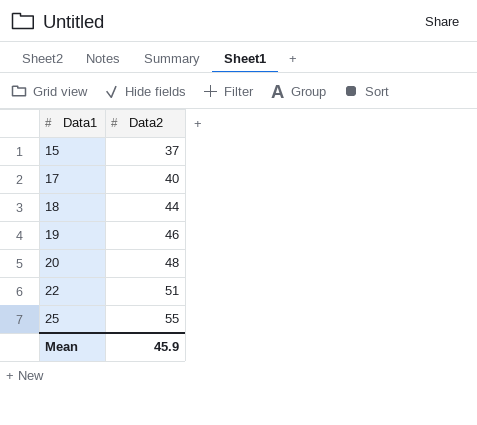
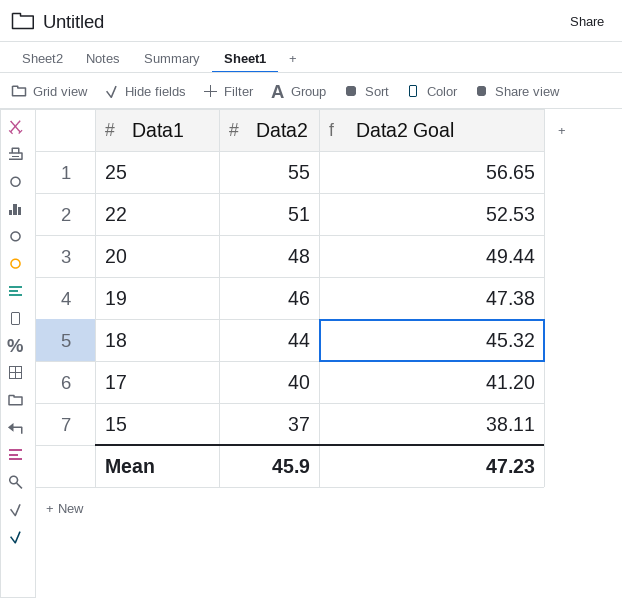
row order: Data1 ascending -> Data1 descending
column Data2 Goal | formula: none -> [Data2] * 1.03

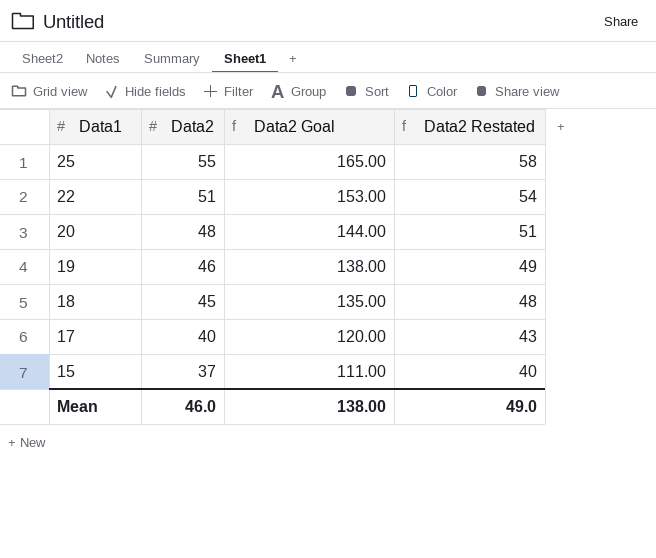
column Data2 Goal | formula: [Data2] * 1.03 -> [Data2] * 3
column Data2 Restated | formula: none -> [Data2] + 3
18 | Data2: 44 -> 45
Mean | Data2: 45.9 -> 46.0
Mean | Data2 Goal: 47.23 -> 138.00

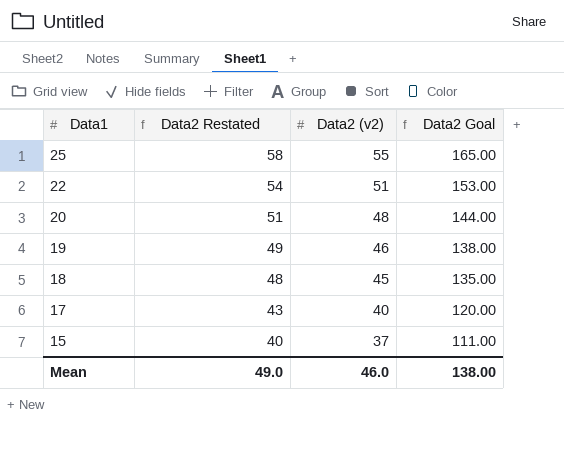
column Data2 Restated | position: 4 -> 2
column name: Data2 -> Data2 (v2)

